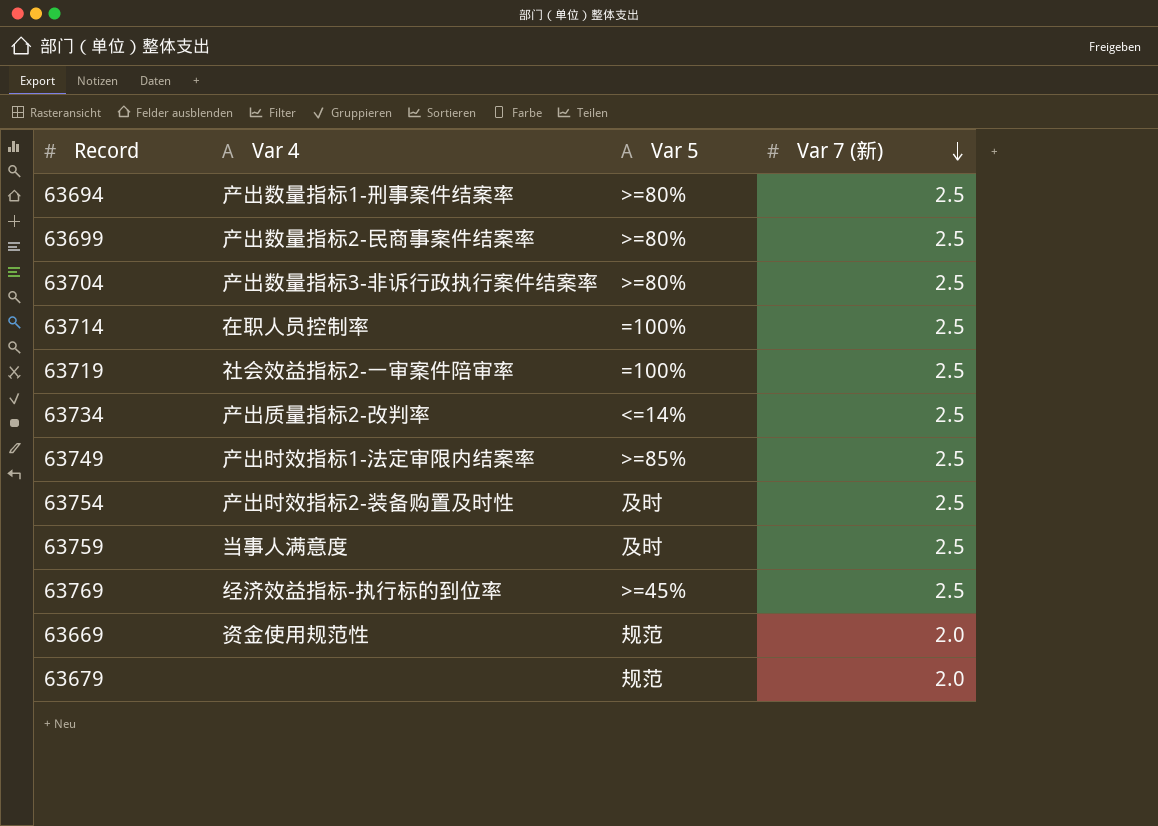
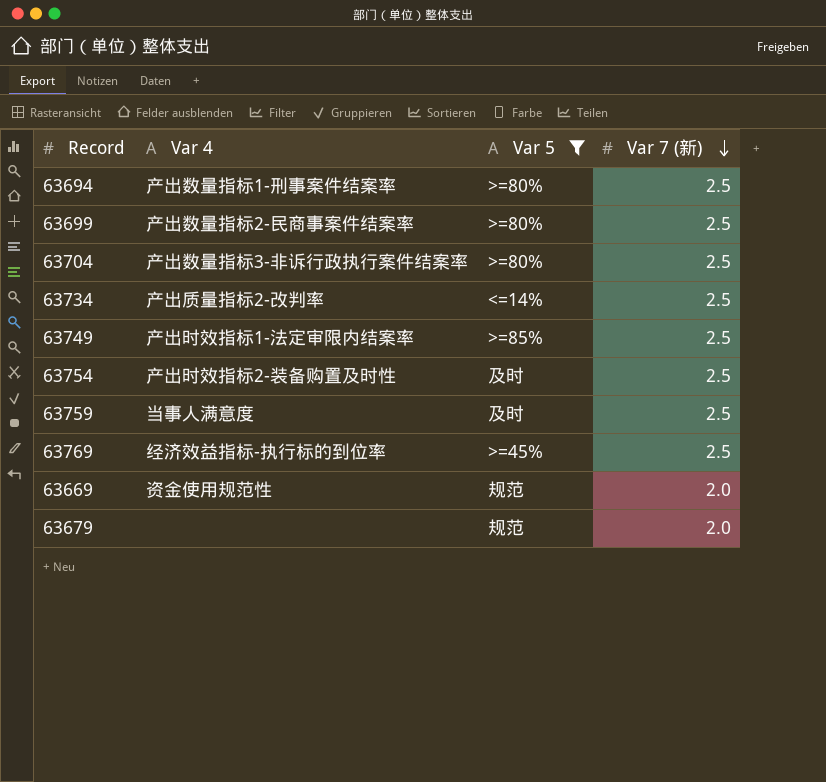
filter: none -> Var 5 != =100%

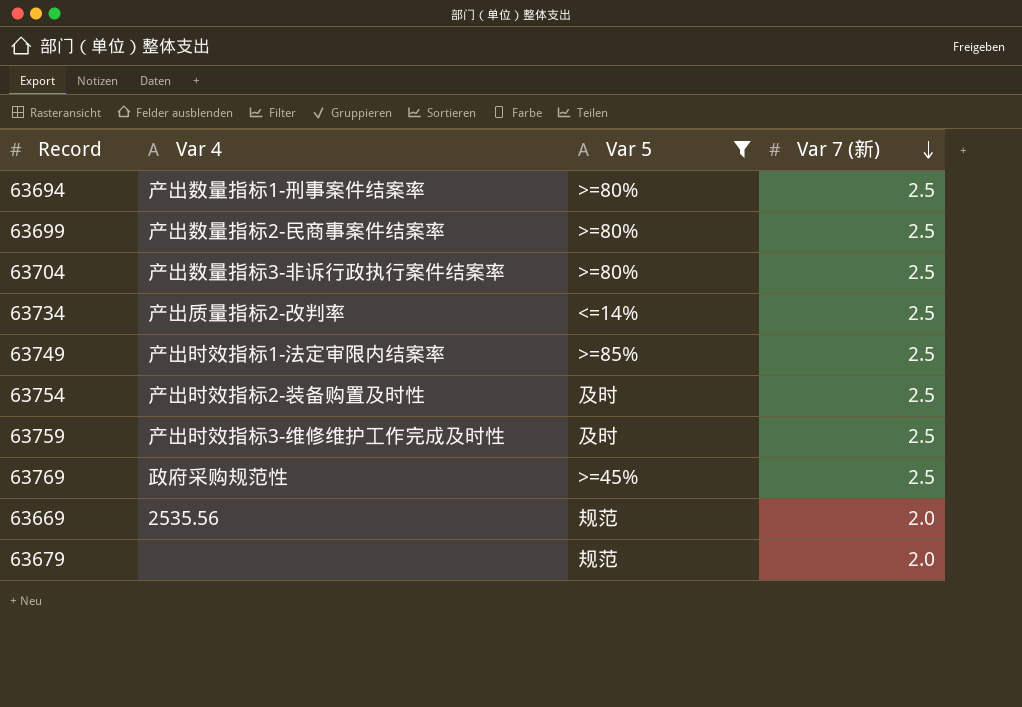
63759 | Var 4: 当事人满意度 -> 产出时效指标3-维修维护工作完成及时性
63769 | Var 4: 经济效益指标-执行标的到位率 -> 政府采购规范性
63669 | Var 4: 资金使用规范性 -> 2535.56

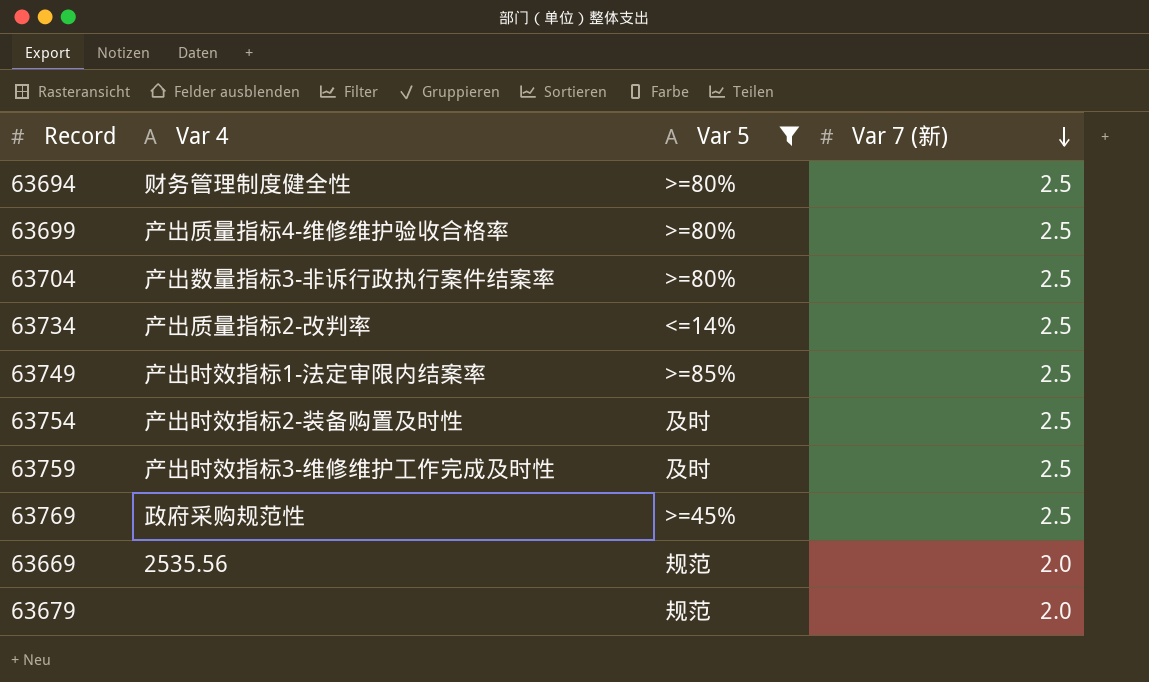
63694 | Var 4: 产出数量指标1-刑事案件结案率 -> 财务管理制度健全性
63699 | Var 4: 产出数量指标2-民商事案件结案率 -> 产出质量指标4-维修维护验收合格率

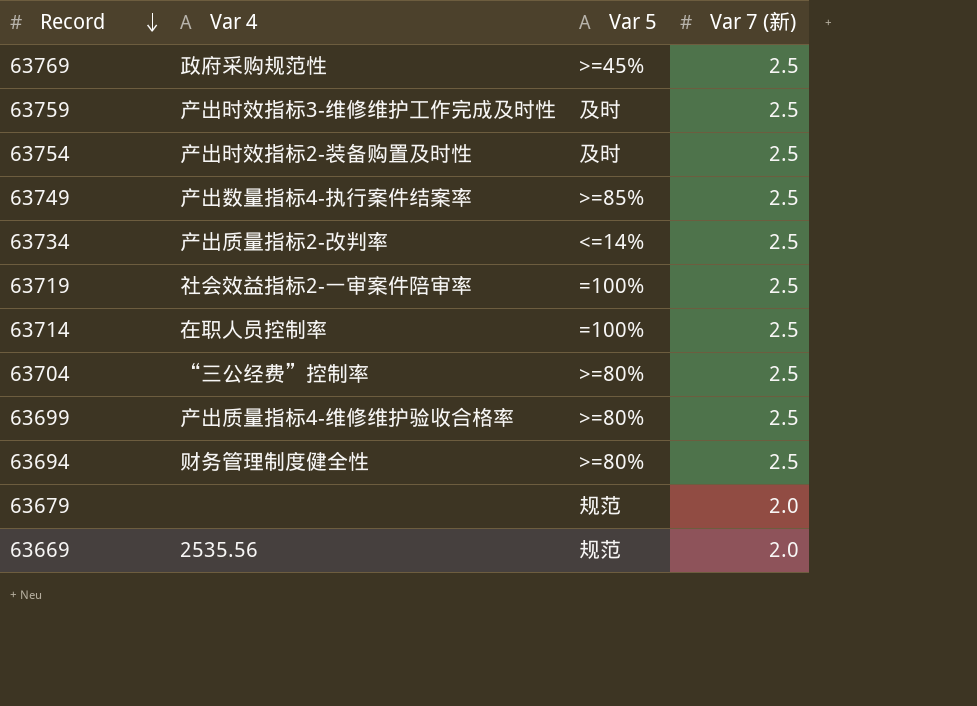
filter: Var 5 != =100% -> none
row order: Var 7 (新) descending -> Record descending
63749 | Var 4: 产出时效指标1-法定审限内结案率 -> 产出数量指标4-执行案件结案率
63704 | Var 4: 产出数量指标3-非诉行政执行案件结案率 -> “三公经费”控制率

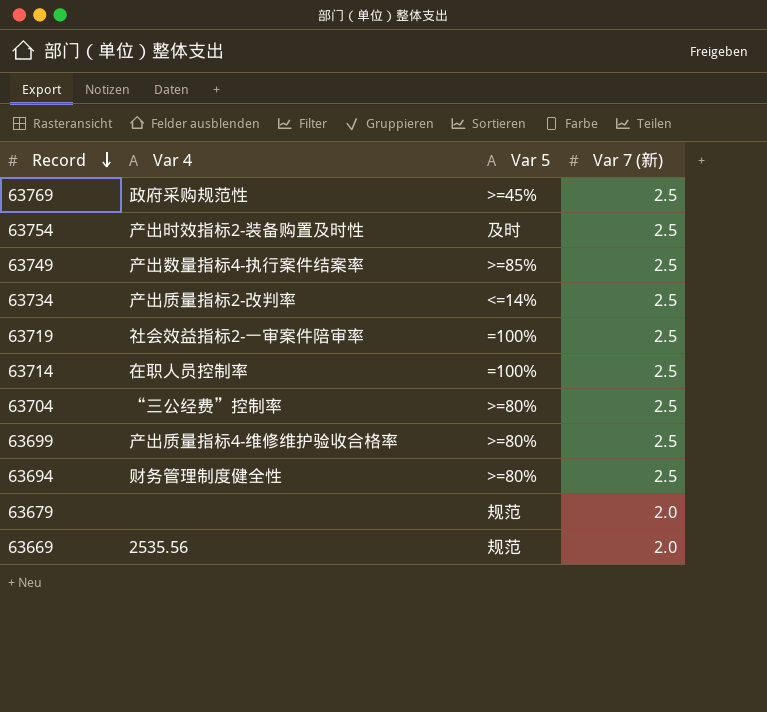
row 63759: 产出时效指标3-维修维护工作完成及时性 | 及时 | 2.5 -> none

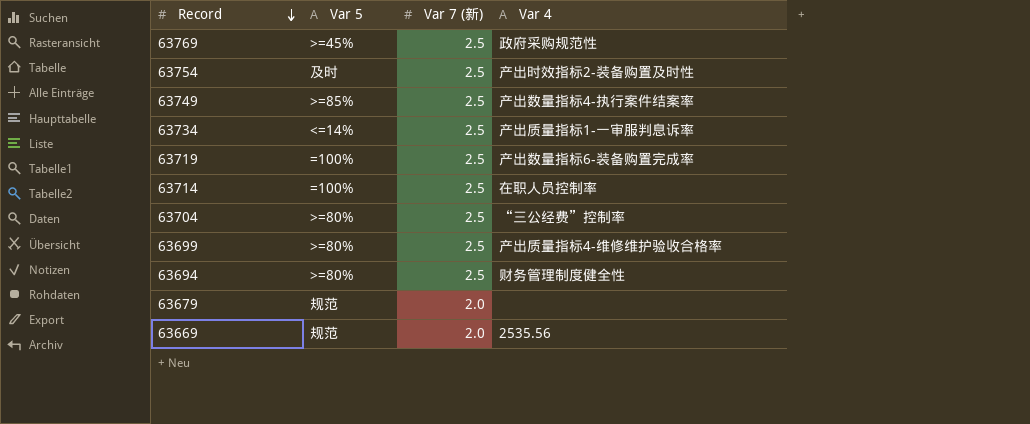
column Var 4 | position: 2 -> 4
63734 | Var 4: 产出质量指标2-改判率 -> 产出质量指标1-一审服判息诉率
63719 | Var 4: 社会效益指标2-一审案件陪审率 -> 产出数量指标6-装备购置完成率

